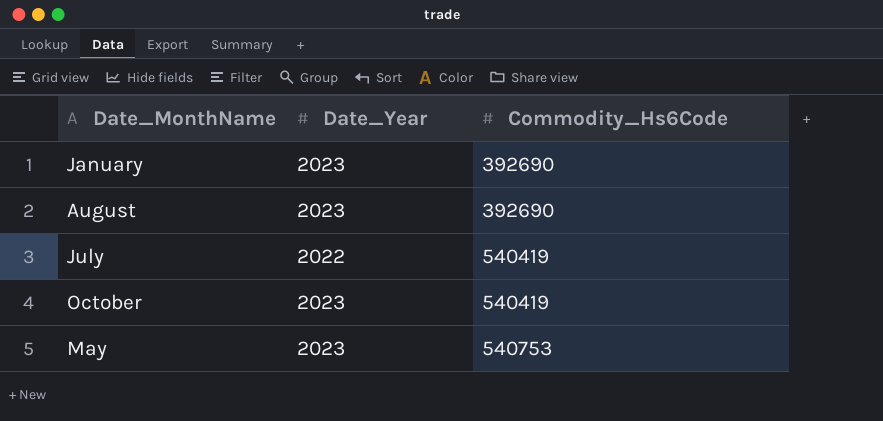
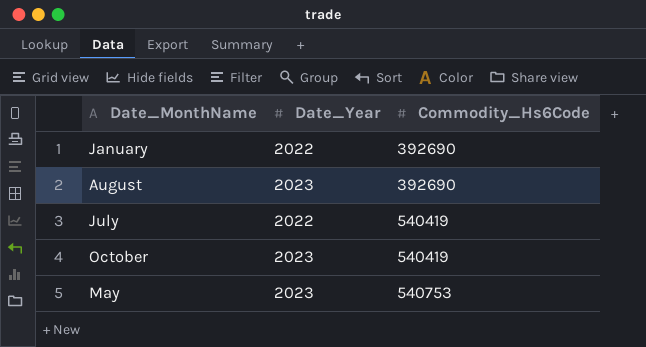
January | Date_Year: 2023 -> 2022

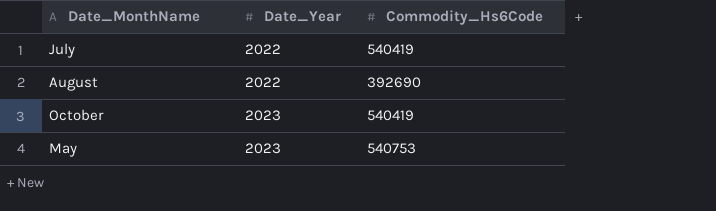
row order: Commodity_Hs6Code ascending -> Date_Year ascending
row January: 2022 | 392690 -> none
August | Date_Year: 2023 -> 2022

